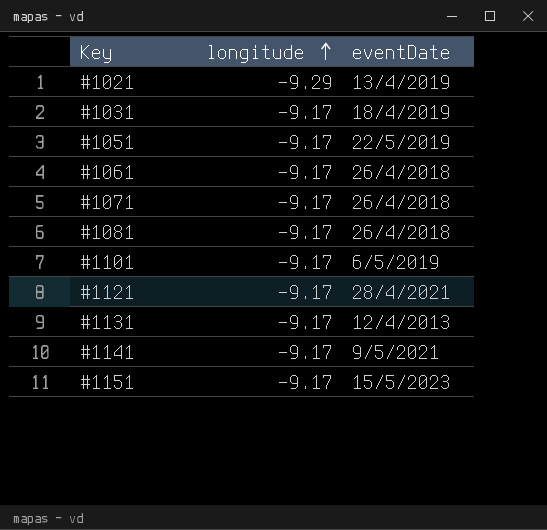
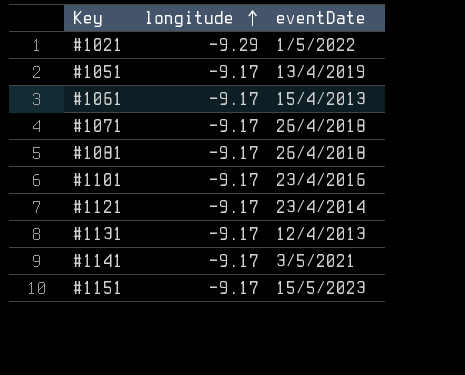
row #1031: -9.17 | 18/4/2019 -> none
#1021 | eventDate: 13/4/2019 -> 1/5/2022
#1051 | eventDate: 22/5/2019 -> 13/4/2019
#1061 | eventDate: 26/4/2018 -> 15/4/2013
#1101 | eventDate: 6/5/2019 -> 23/4/2016
#1121 | eventDate: 28/4/2021 -> 23/4/2014
#1141 | eventDate: 9/5/2021 -> 3/5/2021

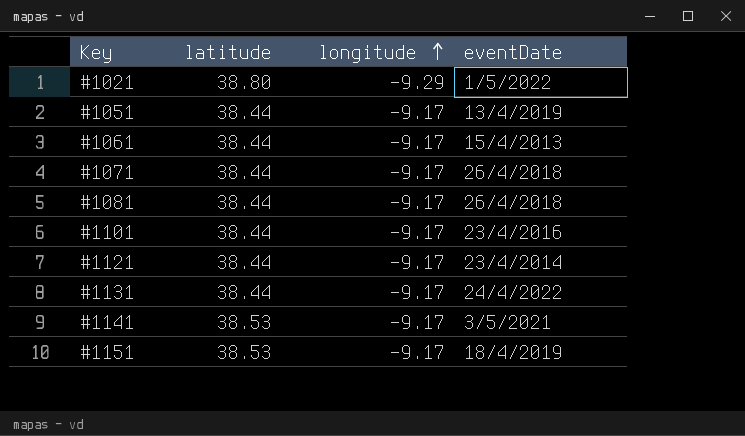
column latitude | position: none -> 2
#1131 | eventDate: 12/4/2013 -> 24/4/2022
#1151 | eventDate: 15/5/2023 -> 18/4/2019

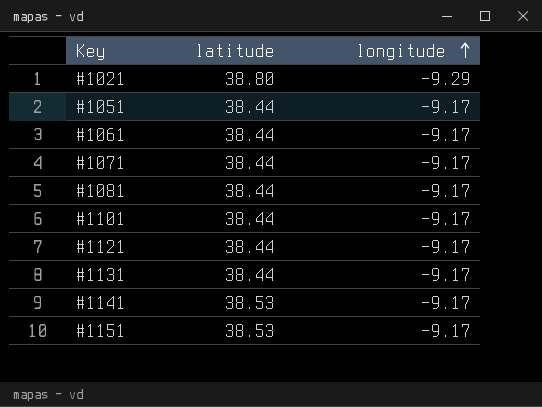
column eventDate | position: 4 -> none

